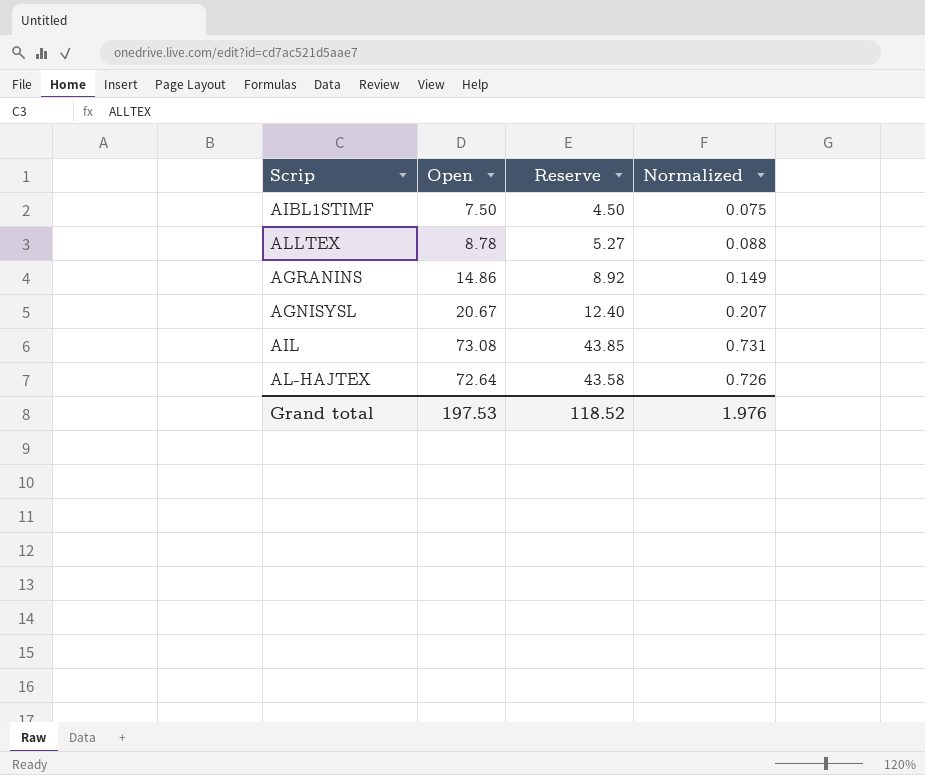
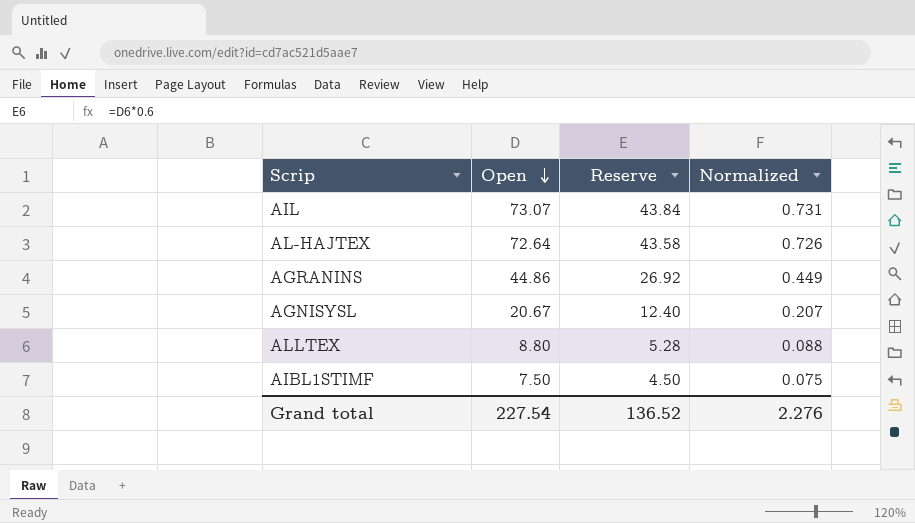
row order: none -> Open descending
AIL | Open: 73.08 -> 73.07
AIL | Reserve: 43.85 -> 43.84
AGRANINS | Open: 14.86 -> 44.86
AGRANINS | Reserve: 8.92 -> 26.92
AGRANINS | Normalized: 0.149 -> 0.449
ALLTEX | Open: 8.78 -> 8.80
ALLTEX | Reserve: 5.27 -> 5.28
Grand total | Open: 197.53 -> 227.54
Grand total | Reserve: 118.52 -> 136.52
Grand total | Normalized: 1.976 -> 2.276

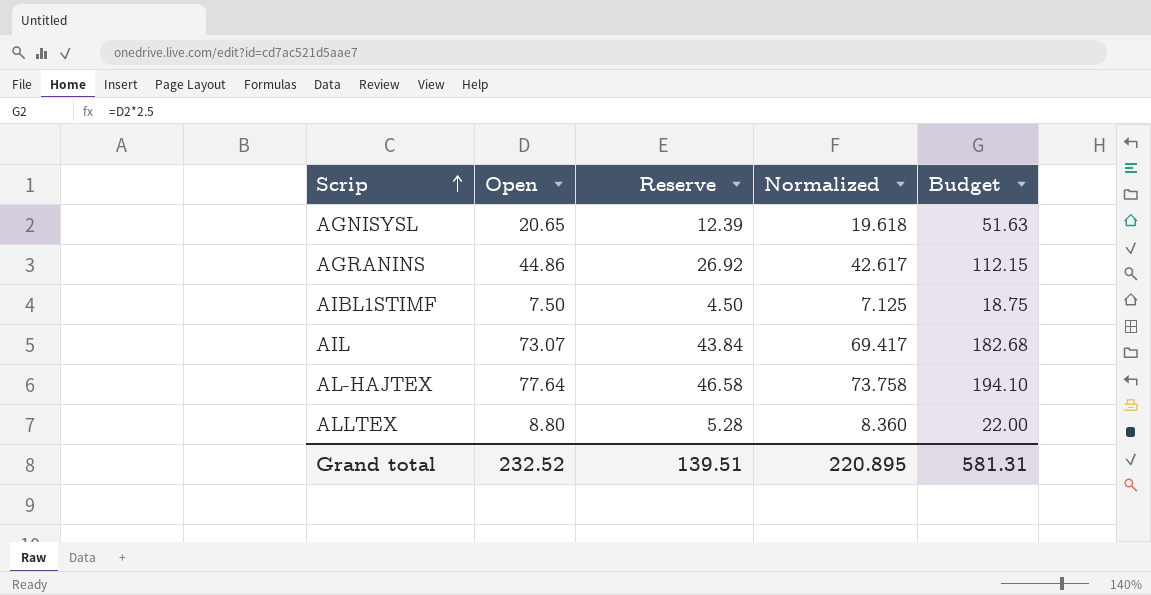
row order: Open descending -> Scrip ascending
column Normalized | formula: [Open] * 0.01 -> [Open] * 0.95
column Budget | formula: none -> [Open] * 2.5
AGNISYSL | Open: 20.67 -> 20.65
AGNISYSL | Reserve: 12.40 -> 12.39
AL-HAJTEX | Open: 72.64 -> 77.64
AL-HAJTEX | Reserve: 43.58 -> 46.58
Grand total | Open: 227.54 -> 232.52
Grand total | Reserve: 136.52 -> 139.51
Grand total | Normalized: 2.276 -> 220.895

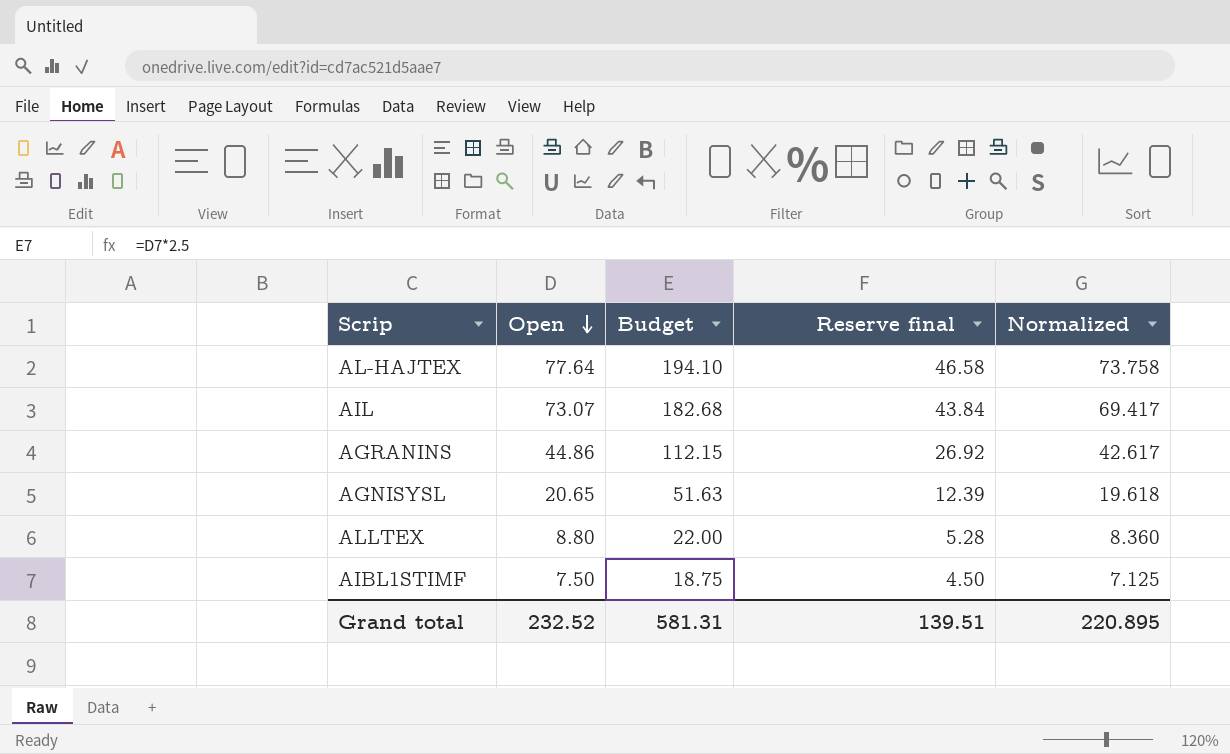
row order: Scrip ascending -> Open descending
column Budget | position: 5 -> 3
column name: Reserve -> Reserve final

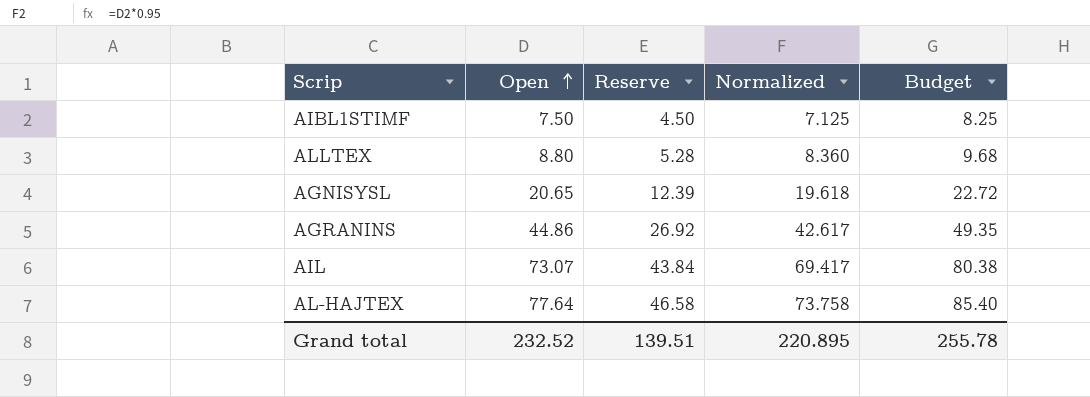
row order: Open descending -> Open ascending
column name: Reserve final -> Reserve
column Budget | formula: [Open] * 2.5 -> [Open] * 1.1
column Budget | position: 3 -> 5
Grand total | Budget: 581.31 -> 255.78

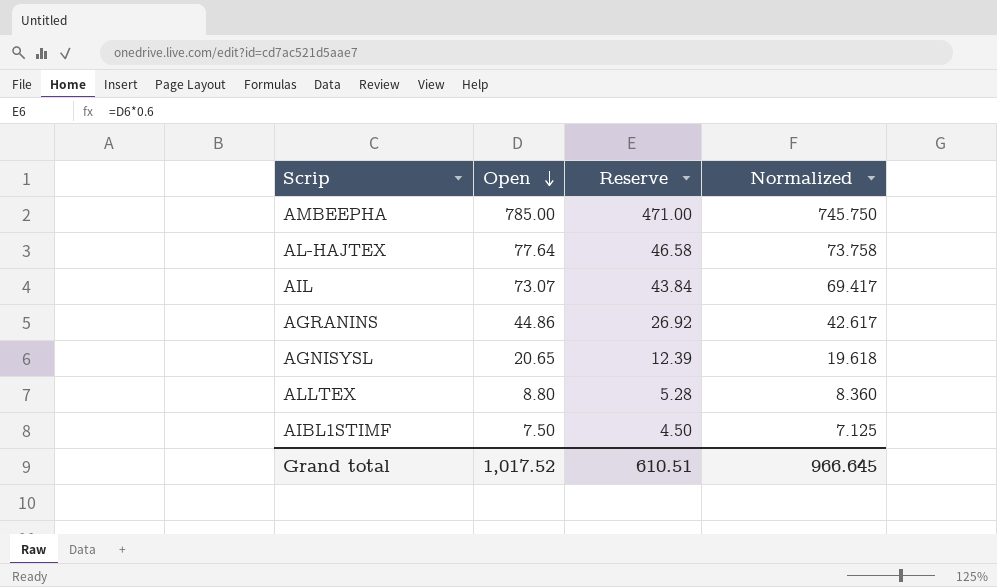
row order: Open ascending -> Open descending
column Budget | formula: [Open] * 1.1 -> none
row AMBEEPHA: none -> 785.00 | 471.00 | 745.750
Grand total | Open: 232.52 -> 1,017.52
Grand total | Reserve: 139.51 -> 610.51
Grand total | Normalized: 220.895 -> 966.645

